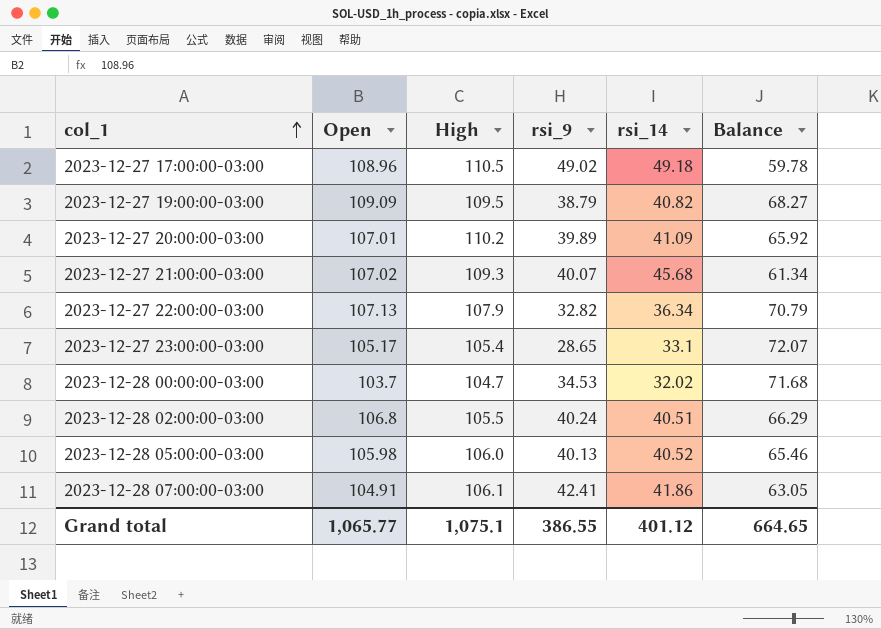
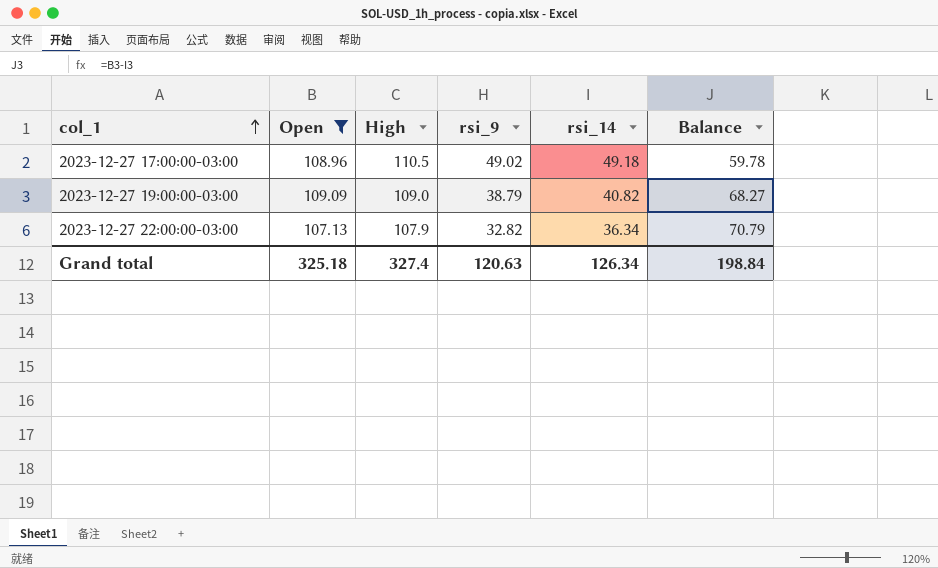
filter: none -> Open >= 107.13
2023-12-27 19:00:00-03:00 | High: 109.5 -> 109.0
Grand total | Open: 1,065.77 -> 325.18
Grand total | High: 1,075.1 -> 327.4
Grand total | rsi_9: 386.55 -> 120.63
Grand total | rsi_14: 401.12 -> 126.34
Grand total | Balance: 664.65 -> 198.84

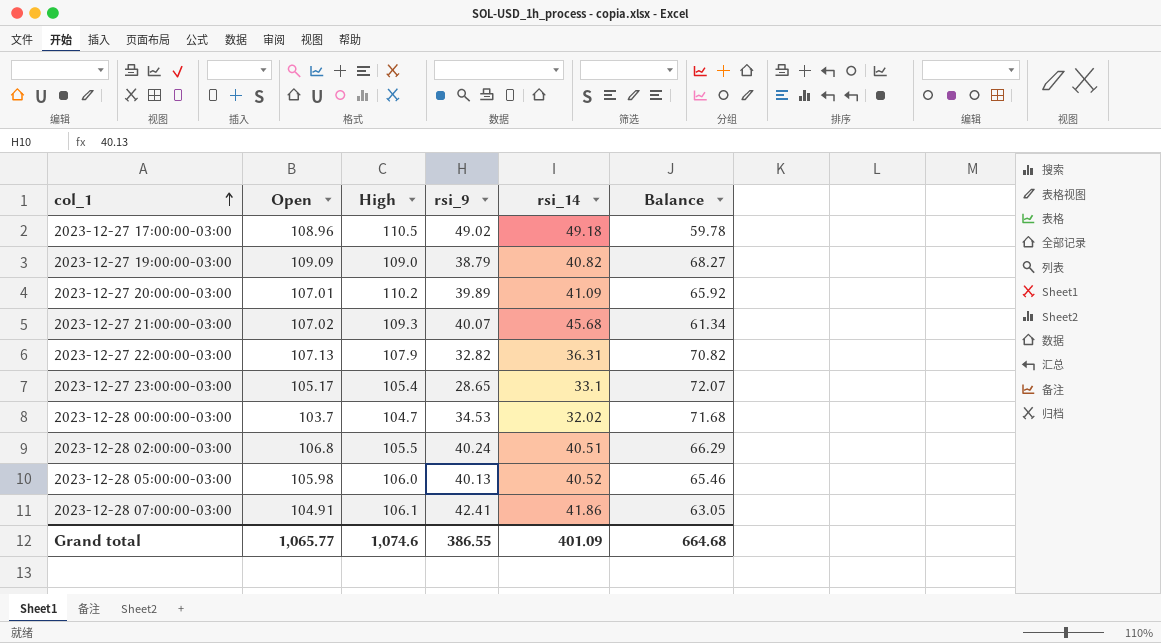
filter: Open >= 107.13 -> none
2023-12-27 22:00:00-03:00 | rsi_14: 36.34 -> 36.31
2023-12-27 22:00:00-03:00 | Balance: 70.79 -> 70.82
Grand total | Open: 325.18 -> 1,065.77
Grand total | High: 327.4 -> 1,074.6
Grand total | rsi_9: 120.63 -> 386.55
Grand total | rsi_14: 126.34 -> 401.09
Grand total | Balance: 198.84 -> 664.68

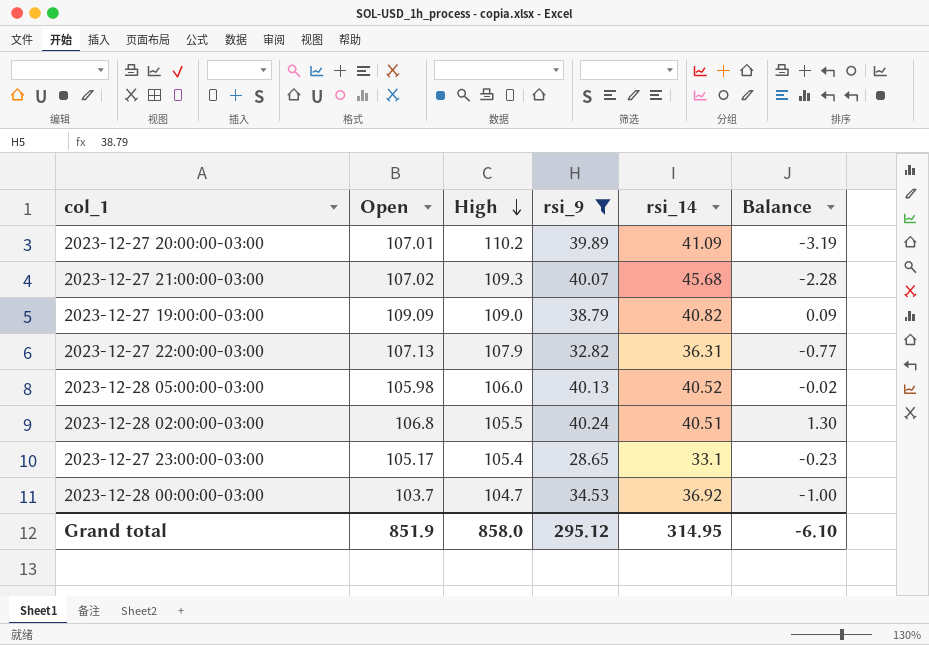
filter: none -> rsi_9 <= 40.24
row order: col_1 ascending -> High descending
column Balance | formula: [Open] - [rsi_14] -> [Open] - [High]
2023-12-28 00:00:00-03:00 | rsi_14: 32.02 -> 36.92
Grand total | Open: 1,065.77 -> 851.9
Grand total | High: 1,074.6 -> 858.0
Grand total | rsi_9: 386.55 -> 295.12
Grand total | rsi_14: 401.09 -> 314.95
Grand total | Balance: 664.68 -> -6.10

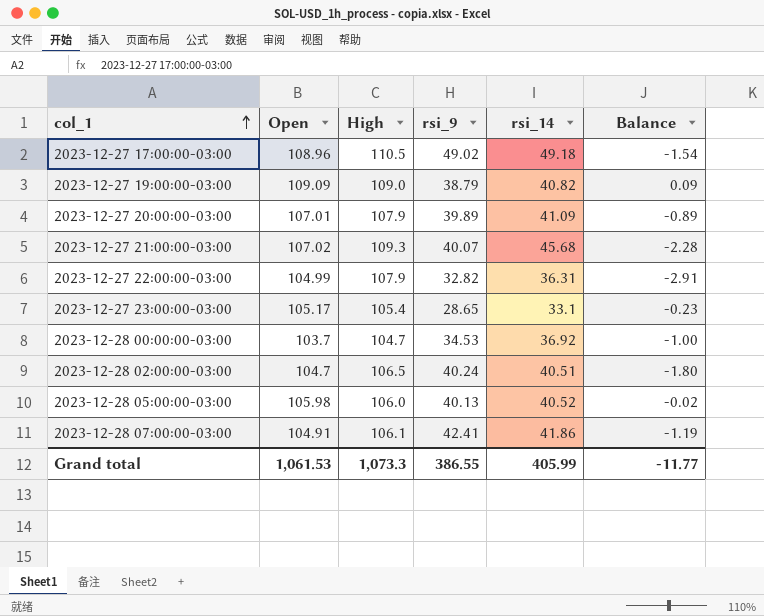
filter: rsi_9 <= 40.24 -> none
row order: High descending -> col_1 ascending
2023-12-27 20:00:00-03:00 | High: 110.2 -> 107.9
2023-12-27 20:00:00-03:00 | Balance: -3.19 -> -0.89
2023-12-27 22:00:00-03:00 | Open: 107.13 -> 104.99
2023-12-27 22:00:00-03:00 | Balance: -0.77 -> -2.91
2023-12-28 02:00:00-03:00 | Open: 106.8 -> 104.7
2023-12-28 02:00:00-03:00 | High: 105.5 -> 106.5
2023-12-28 02:00:00-03:00 | Balance: 1.30 -> -1.80
Grand total | Open: 851.9 -> 1,061.53
Grand total | High: 858.0 -> 1,073.3
Grand total | rsi_9: 295.12 -> 386.55
Grand total | rsi_14: 314.95 -> 405.99
Grand total | Balance: -6.10 -> -11.77

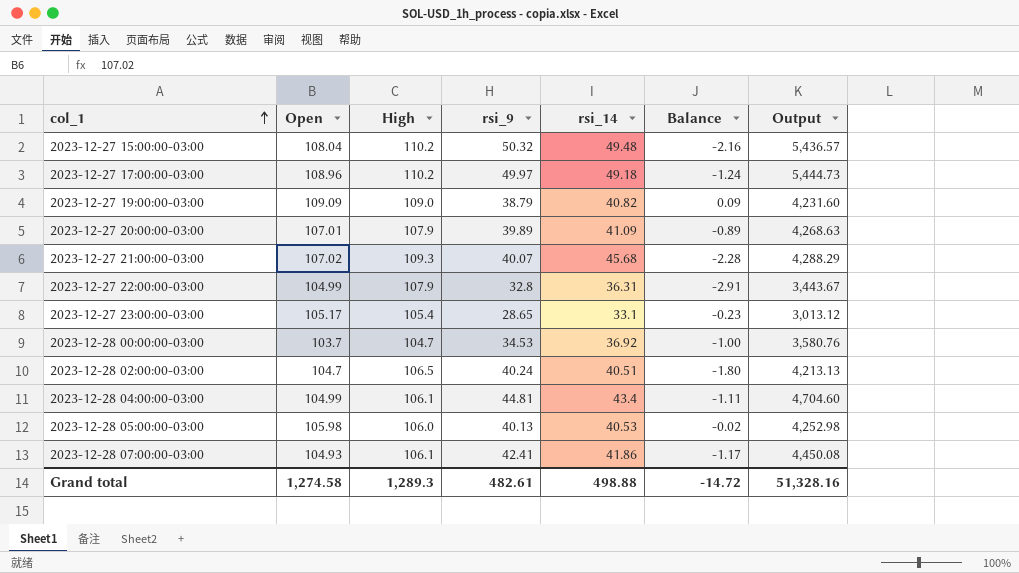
column Output | formula: none -> [Open] * [rsi_9]
row 2023-12-27 15:00:00-03:00: none -> 108.04 | 110.2 | 50.32 | 49.48 | -2.16 | 5,436.57
2023-12-27 17:00:00-03:00 | High: 110.5 -> 110.2
2023-12-27 17:00:00-03:00 | rsi_9: 49.02 -> 49.97
2023-12-27 17:00:00-03:00 | Balance: -1.54 -> -1.24
2023-12-27 22:00:00-03:00 | rsi_9: 32.82 -> 32.8
row 2023-12-28 04:00:00-03:00: none -> 104.99 | 106.1 | 44.81 | 43.4 | -1.11 | 4,704.60
2023-12-28 05:00:00-03:00 | rsi_14: 40.52 -> 40.53
2023-12-28 07:00:00-03:00 | Open: 104.91 -> 104.93
2023-12-28 07:00:00-03:00 | Balance: -1.19 -> -1.17
Grand total | Open: 1,061.53 -> 1,274.58
Grand total | High: 1,073.3 -> 1,289.3
Grand total | rsi_9: 386.55 -> 482.61
Grand total | rsi_14: 405.99 -> 498.88
Grand total | Balance: -11.77 -> -14.72

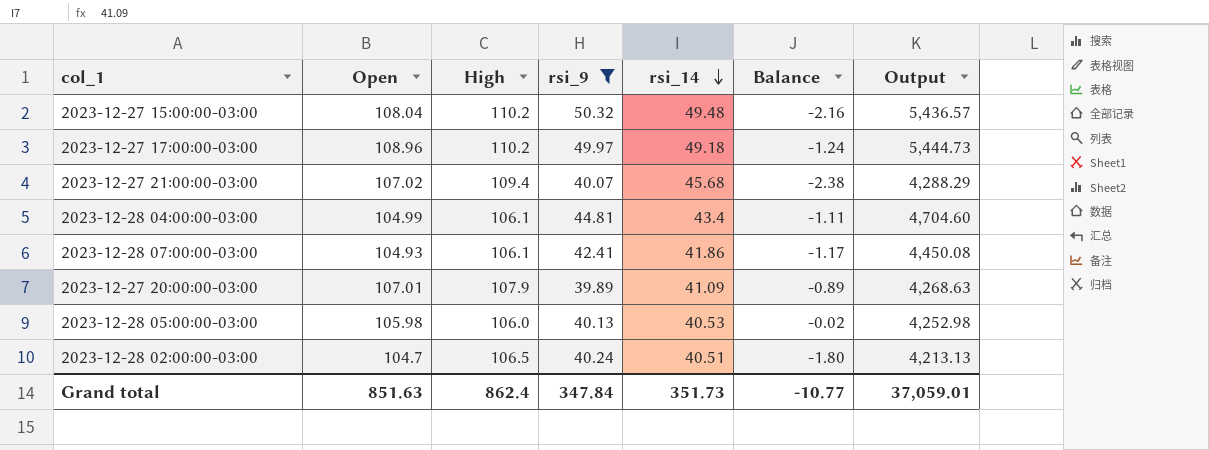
filter: none -> rsi_9 >= 39.89
row order: col_1 ascending -> rsi_14 descending
2023-12-27 21:00:00-03:00 | High: 109.3 -> 109.4
2023-12-27 21:00:00-03:00 | Balance: -2.28 -> -2.38
Grand total | Open: 1,274.58 -> 851.63
Grand total | High: 1,289.3 -> 862.4
Grand total | rsi_9: 482.61 -> 347.84
Grand total | rsi_14: 498.88 -> 351.73
Grand total | Balance: -14.72 -> -10.77
Grand total | Output: 51,328.16 -> 37,059.01

